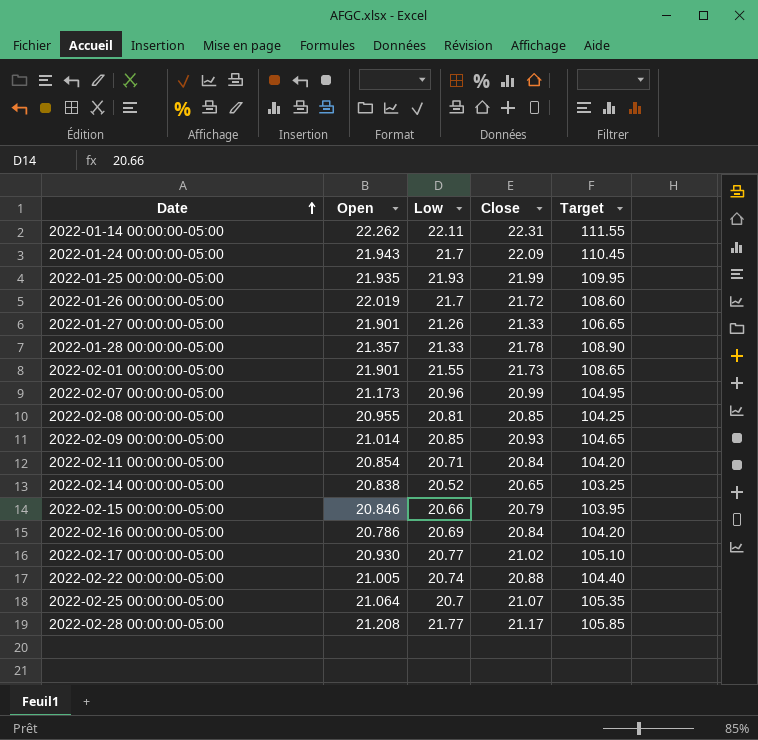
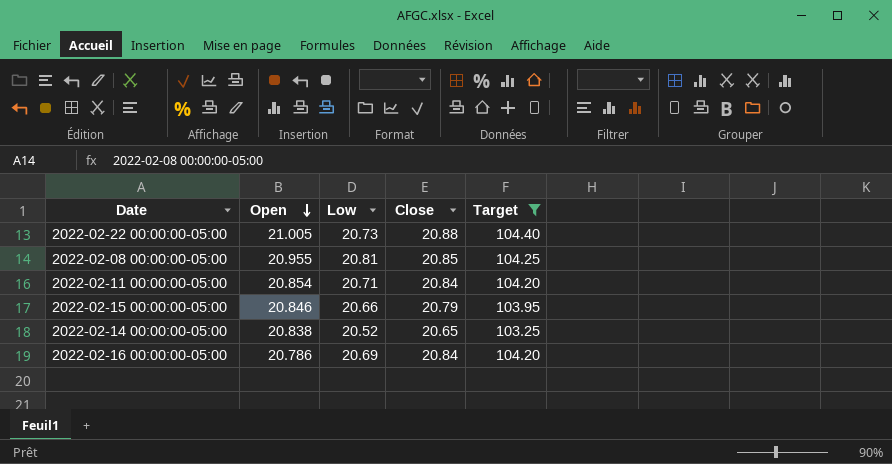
filter: none -> Target <= 104.40
row order: Date ascending -> Open descending
2022-02-22 00:00:00-05:00 | Low: 20.74 -> 20.73

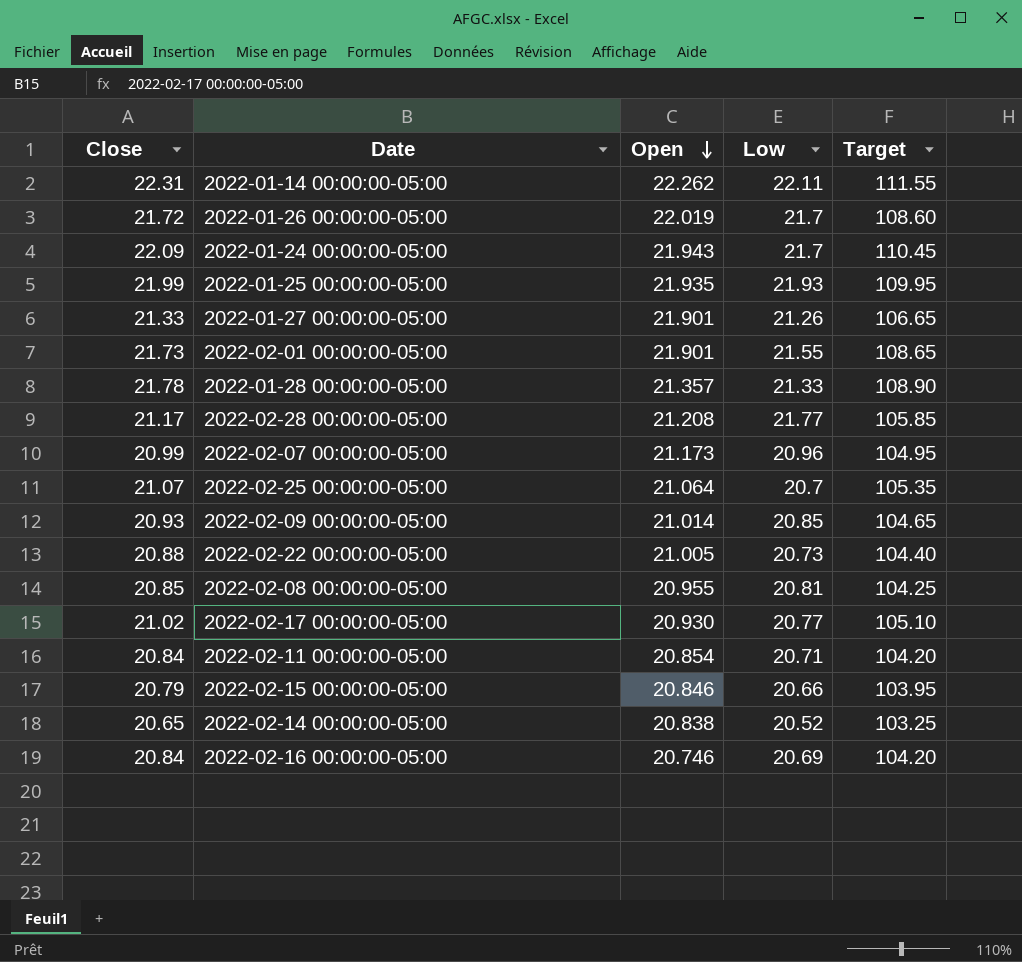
filter: Target <= 104.40 -> none
column Close | position: 4 -> 1
2022-02-16 00:00:00-05:00 | Open: 20.786 -> 20.746

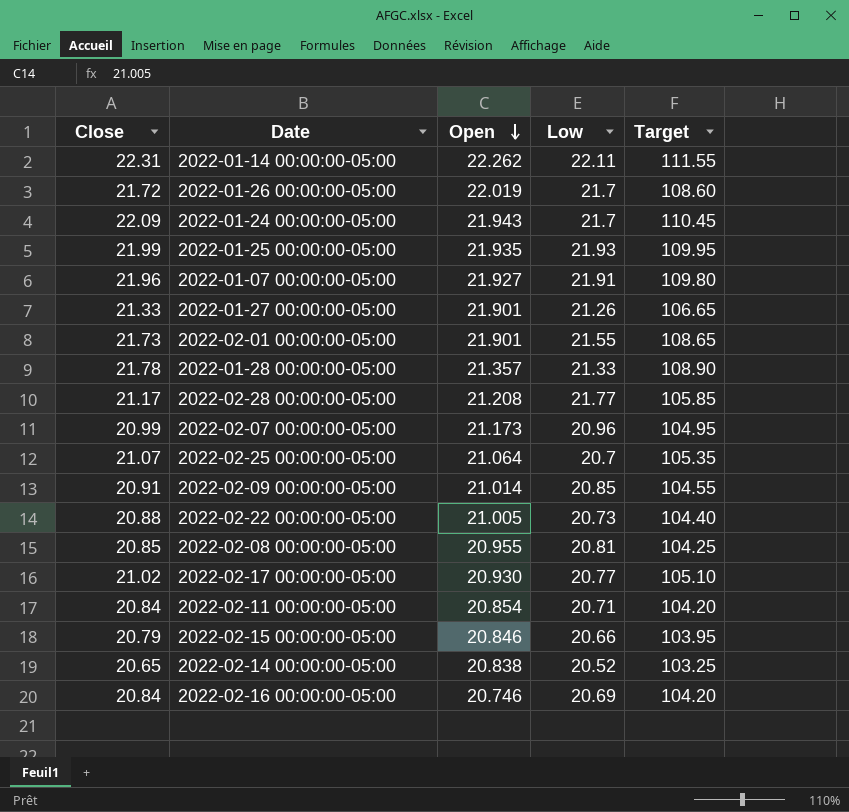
row 2022-01-07 00:00:00-05:00: none -> 21.96 | 21.927 | 21.91 | 109.80
2022-02-09 00:00:00-05:00 | Close: 20.93 -> 20.91
2022-02-09 00:00:00-05:00 | Target: 104.65 -> 104.55

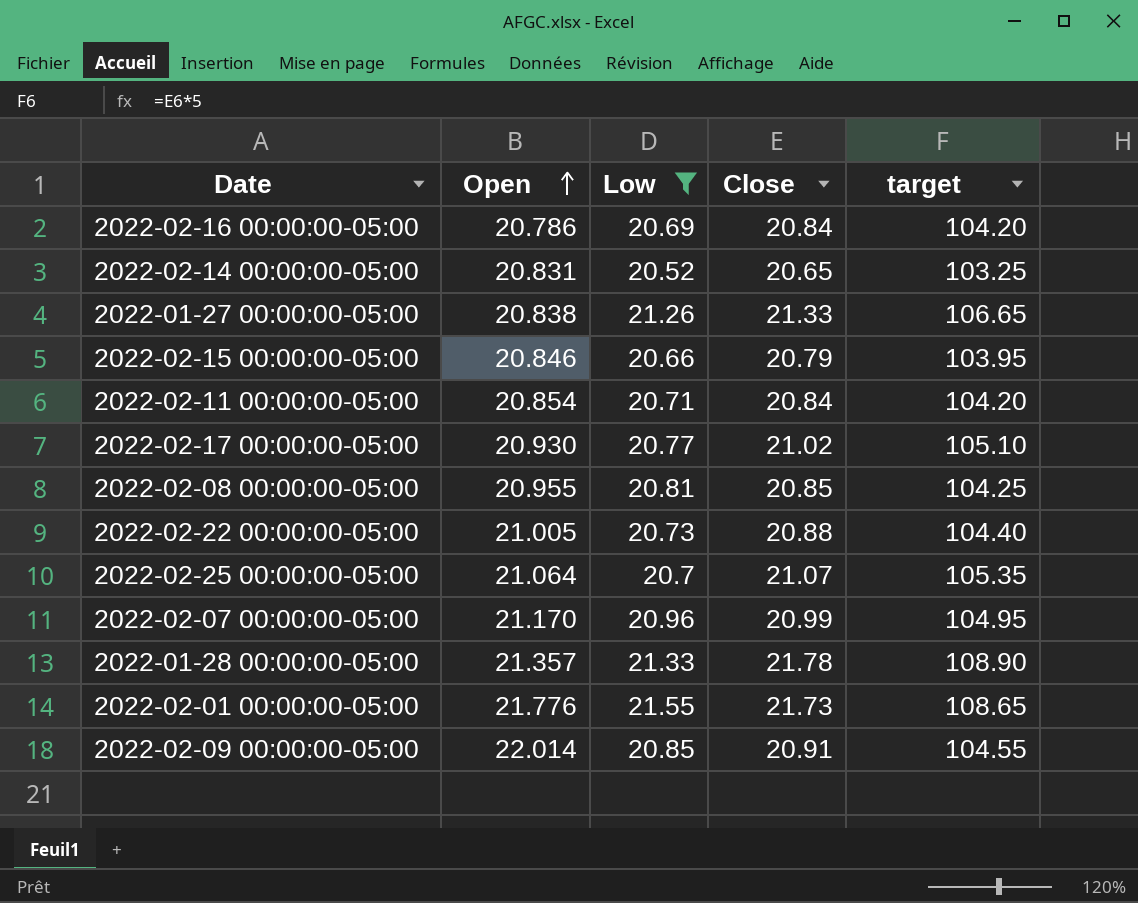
filter: none -> Low <= 21.55
row order: Open descending -> Open ascending
column Close | position: 1 -> 4
column name: Target -> target
2022-02-16 00:00:00-05:00 | Open: 20.746 -> 20.786
2022-02-14 00:00:00-05:00 | Open: 20.838 -> 20.831
2022-01-27 00:00:00-05:00 | Open: 21.901 -> 20.838
2022-02-07 00:00:00-05:00 | Open: 21.173 -> 21.170
2022-02-01 00:00:00-05:00 | Open: 21.901 -> 21.776
2022-02-09 00:00:00-05:00 | Open: 21.014 -> 22.014

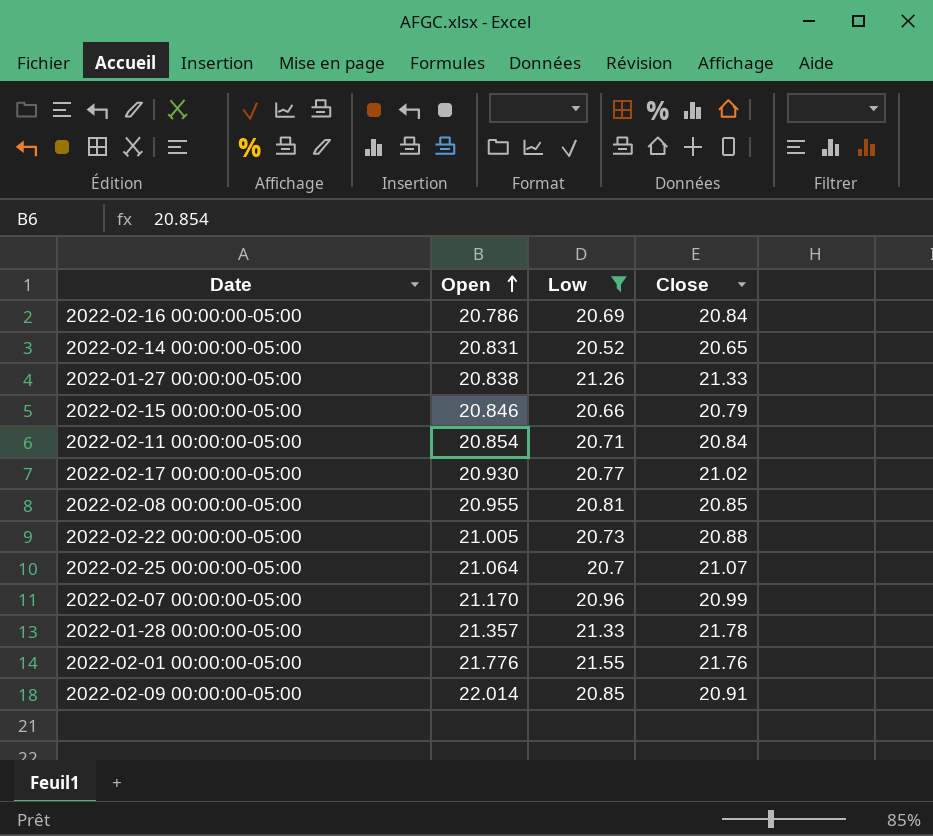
column target | formula: [Close] * 5 -> none
2022-02-01 00:00:00-05:00 | Close: 21.73 -> 21.76

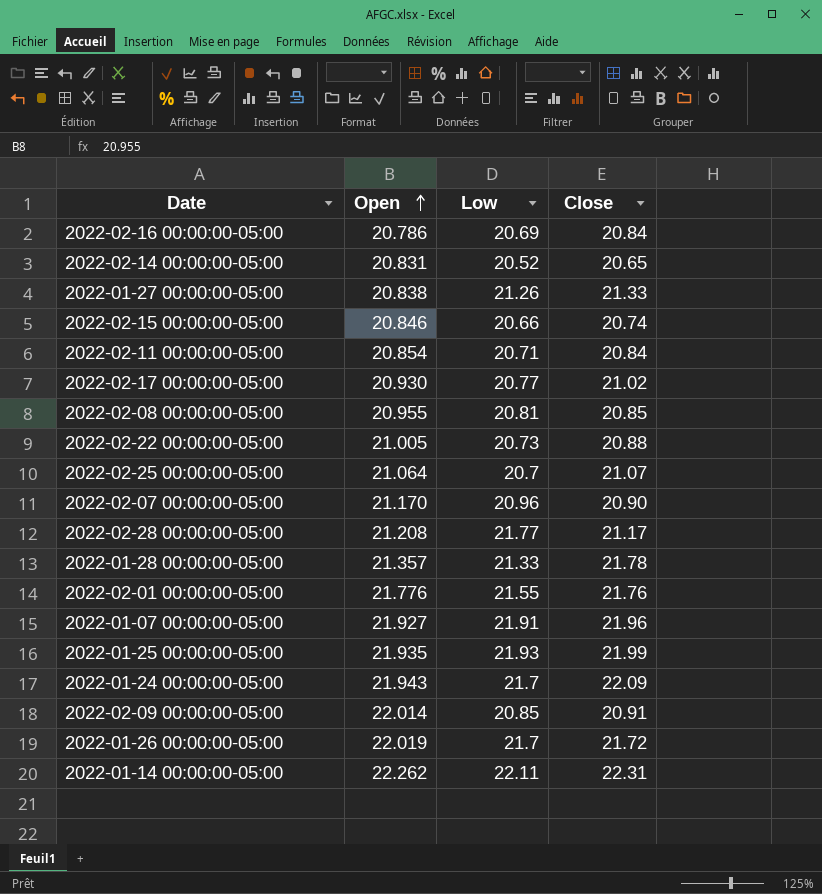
filter: Low <= 21.55 -> none
2022-02-15 00:00:00-05:00 | Close: 20.79 -> 20.74
2022-02-07 00:00:00-05:00 | Close: 20.99 -> 20.90

